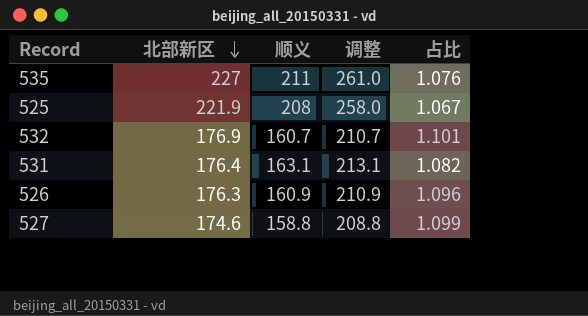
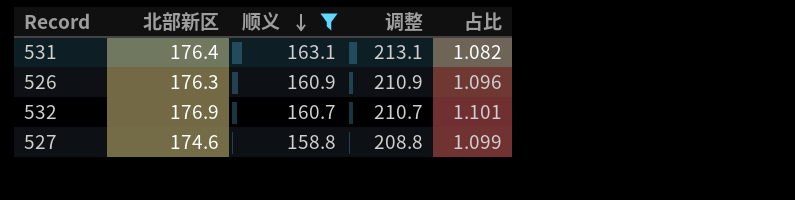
filter: none -> 顺义 <= 163.1
row order: 北部新区 descending -> 顺义 descending

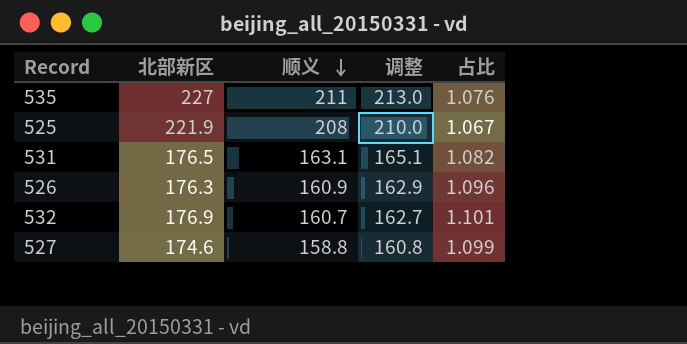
filter: 顺义 <= 163.1 -> none
column 调整 | formula: [顺义] + 50 -> [顺义] + 2
531 | 北部新区: 176.4 -> 176.5

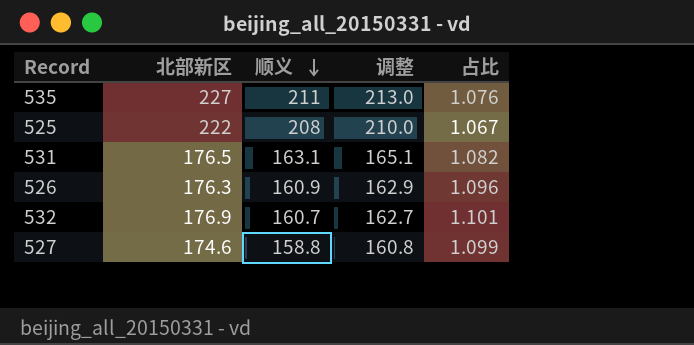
525 | 北部新区: 221.9 -> 222

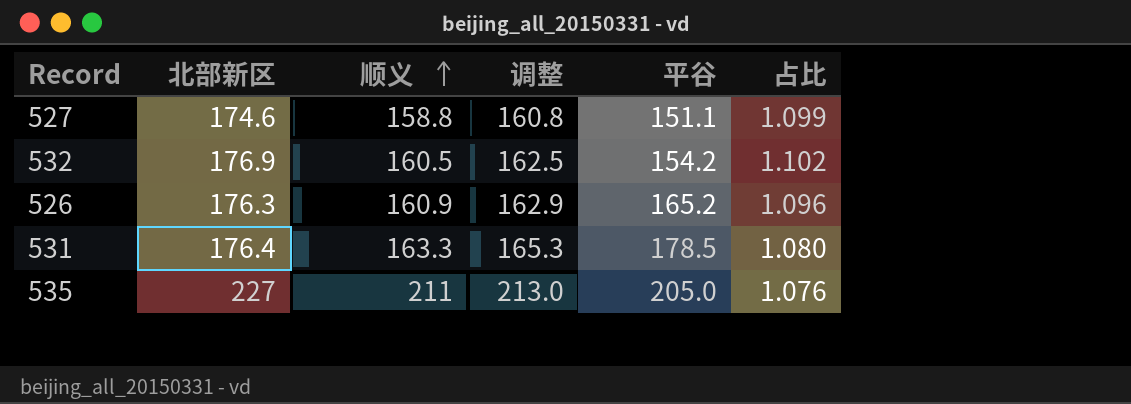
row order: 顺义 descending -> 顺义 ascending
column 平谷 | position: none -> 5
row 525: 222 | 208 | 210.0 | 1.067 -> none
532 | 顺义: 160.7 -> 160.5
532 | 调整: 162.7 -> 162.5
532 | 占比: 1.101 -> 1.102
531 | 北部新区: 176.5 -> 176.4
531 | 顺义: 163.1 -> 163.3
531 | 调整: 165.1 -> 165.3
531 | 占比: 1.082 -> 1.080

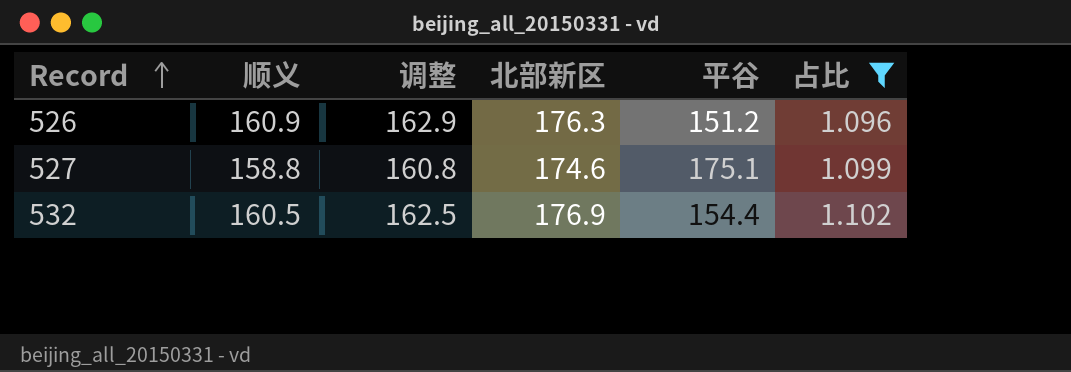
filter: none -> 占比 >= 1.096
row order: 顺义 ascending -> Record ascending
column 北部新区 | position: 2 -> 4
526 | 平谷: 165.2 -> 151.2
527 | 平谷: 151.1 -> 175.1
532 | 平谷: 154.2 -> 154.4

